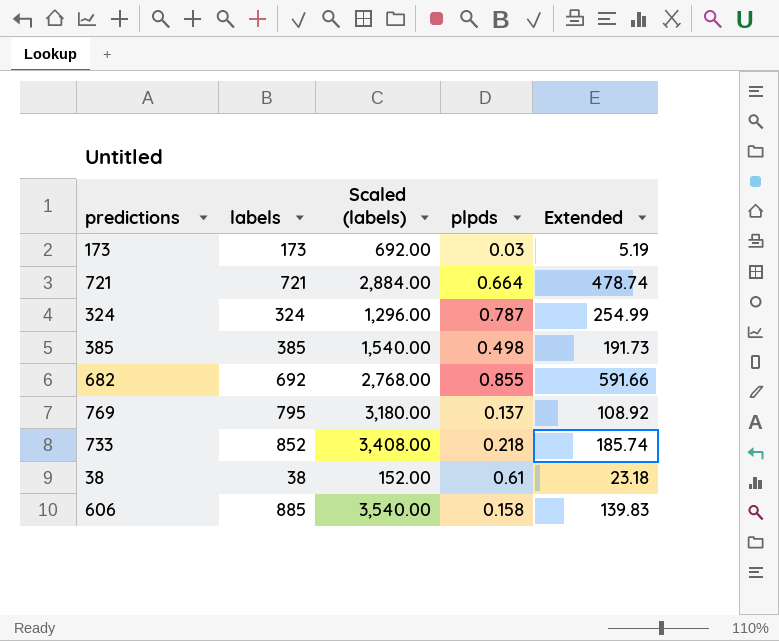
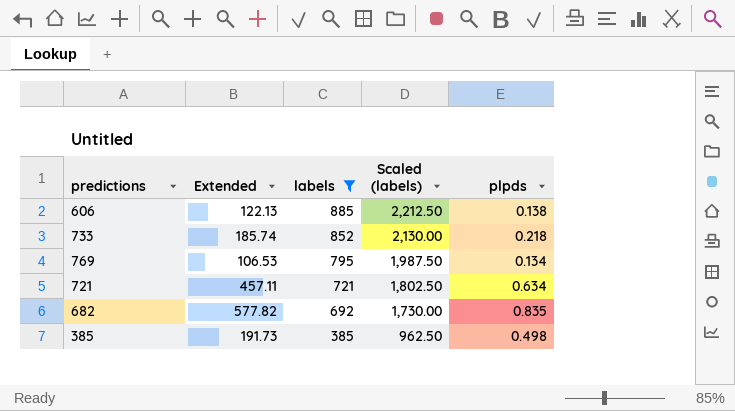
filter: none -> labels >= 385
row order: none -> labels descending
column Extended | position: 5 -> 2
column Scaled (labels) | formula: [labels] * 4 -> [labels] * 2.5
606 | Extended: 139.83 -> 122.13
606 | plpds: 0.158 -> 0.138
769 | Extended: 108.92 -> 106.53
769 | plpds: 0.137 -> 0.134
721 | Extended: 478.74 -> 457.11
721 | plpds: 0.664 -> 0.634
682 | Extended: 591.66 -> 577.82
682 | plpds: 0.855 -> 0.835

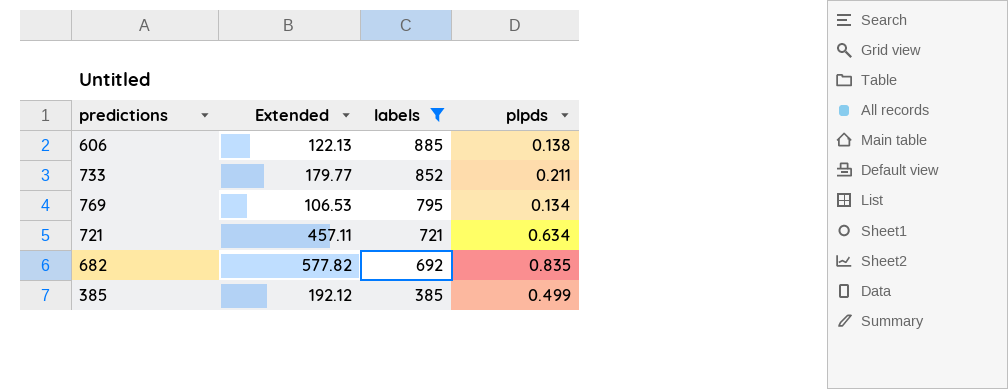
column Scaled (labels) | formula: [labels] * 2.5 -> none
733 | Extended: 185.74 -> 179.77
733 | plpds: 0.218 -> 0.211
385 | Extended: 191.73 -> 192.12
385 | plpds: 0.498 -> 0.499

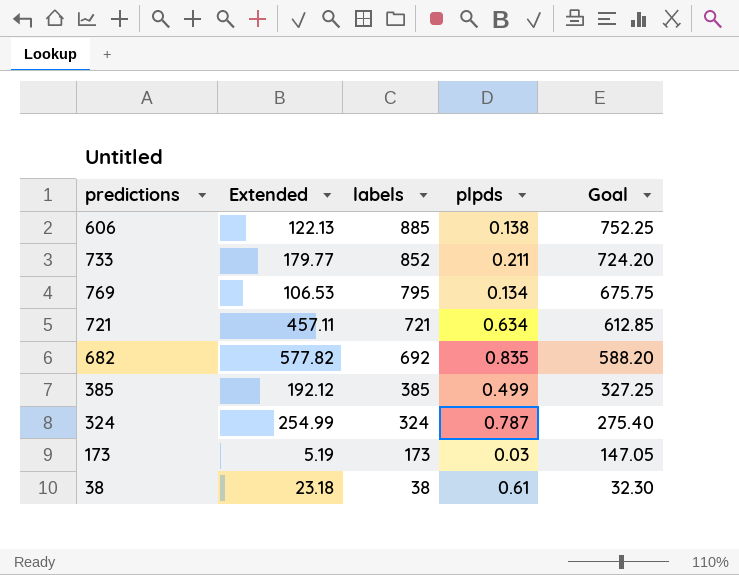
filter: labels >= 385 -> none
column Goal | formula: none -> [labels] * 0.85

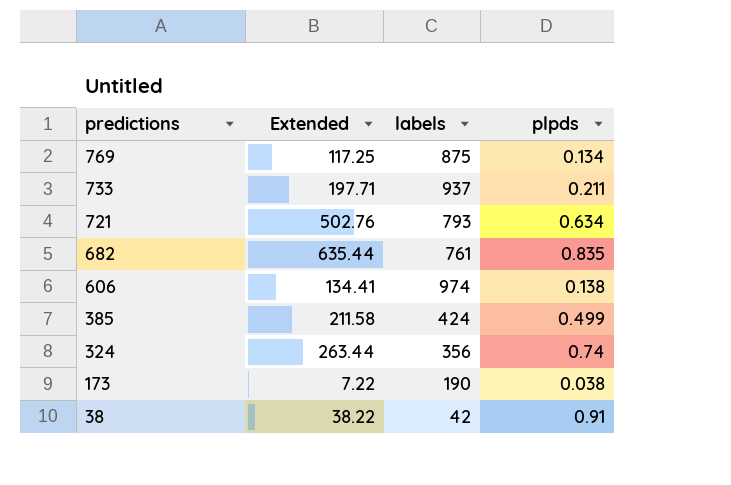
row order: labels descending -> predictions descending
column Goal | formula: [labels] * 0.85 -> none
769 | Extended: 106.53 -> 117.25
769 | labels: 795 -> 875
733 | Extended: 179.77 -> 197.71
733 | labels: 852 -> 937
721 | Extended: 457.11 -> 502.76
721 | labels: 721 -> 793
682 | Extended: 577.82 -> 635.44
682 | labels: 692 -> 761
606 | Extended: 122.13 -> 134.41
606 | labels: 885 -> 974
385 | Extended: 192.12 -> 211.58
385 | labels: 385 -> 424
324 | Extended: 254.99 -> 263.44
324 | labels: 324 -> 356
324 | plpds: 0.787 -> 0.74
173 | Extended: 5.19 -> 7.22
173 | labels: 173 -> 190
173 | plpds: 0.03 -> 0.038
38 | Extended: 23.18 -> 38.22
38 | labels: 38 -> 42
38 | plpds: 0.61 -> 0.91

